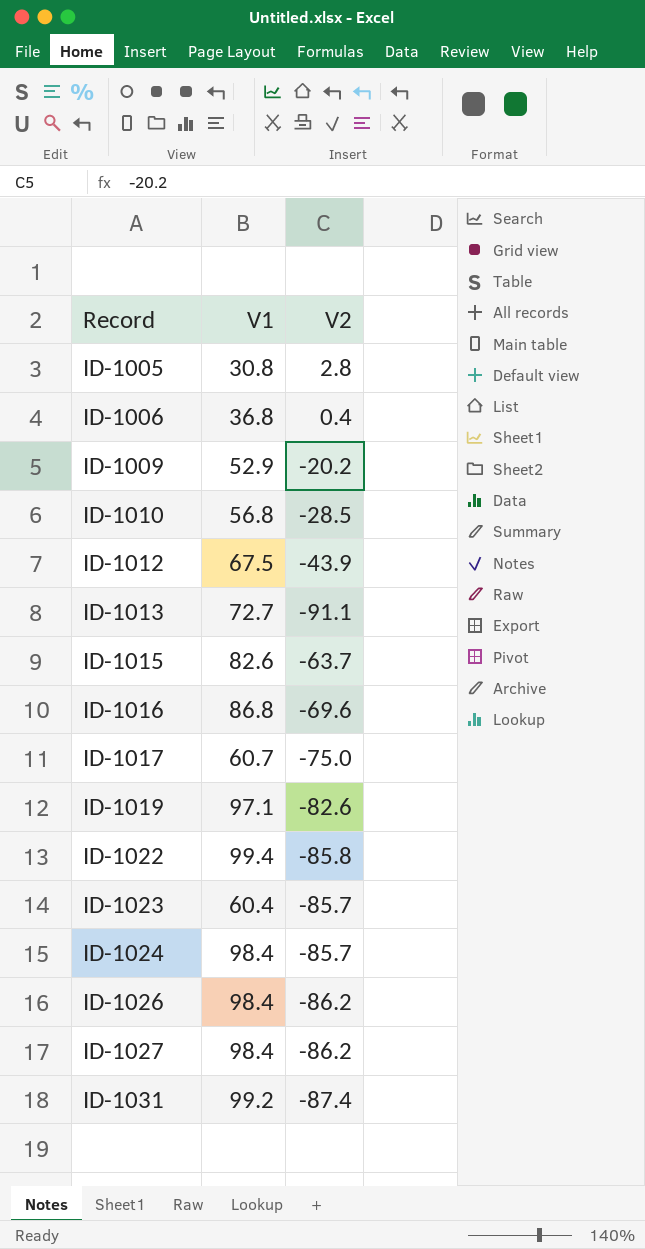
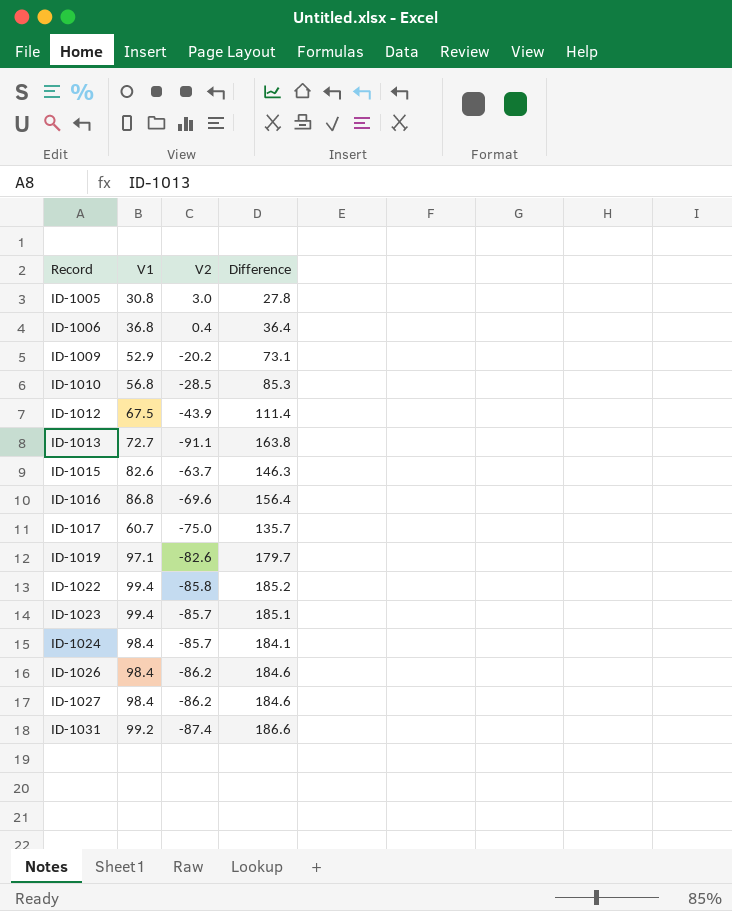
column Difference | formula: none -> [V1] - [V2]
ID-1005 | V2: 2.8 -> 3.0
ID-1023 | V1: 60.4 -> 99.4

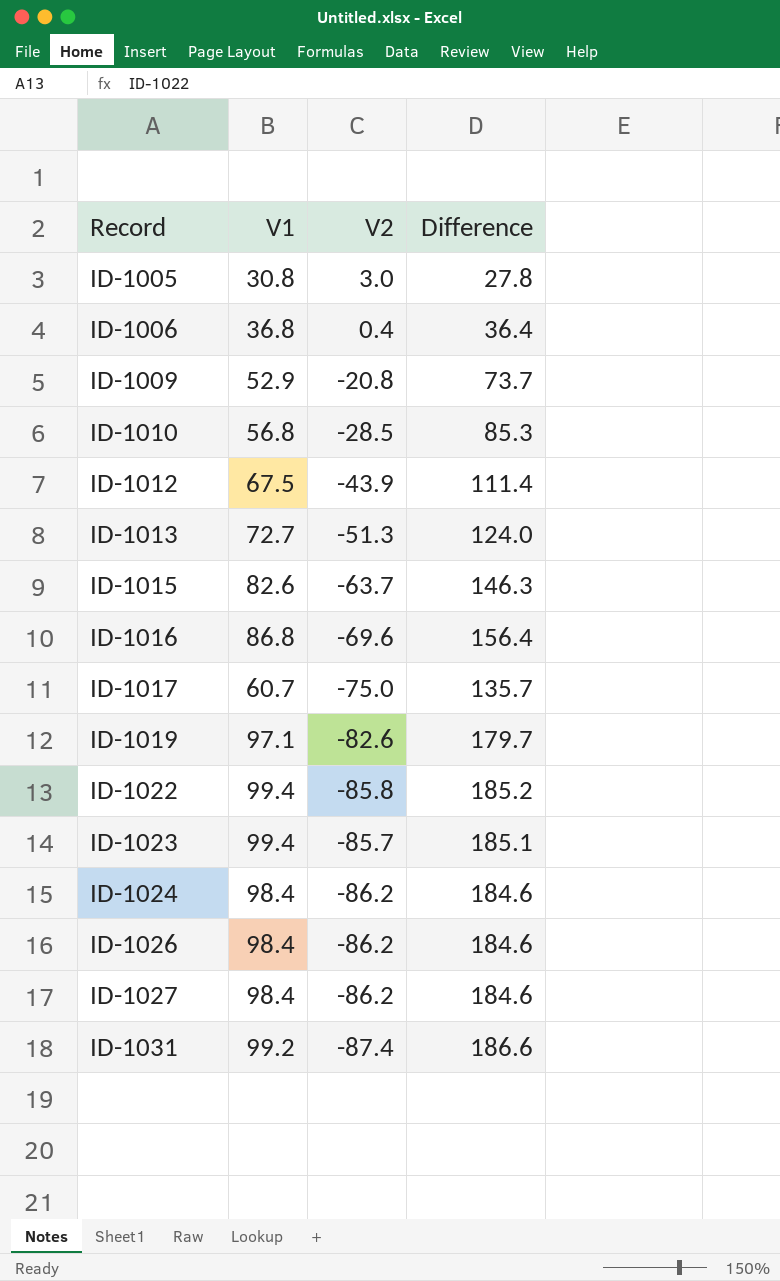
ID-1009 | V2: -20.2 -> -20.8
ID-1009 | Difference: 73.1 -> 73.7
ID-1013 | V2: -91.1 -> -51.3
ID-1013 | Difference: 163.8 -> 124.0
ID-1024 | V2: -85.7 -> -86.2
ID-1024 | Difference: 184.1 -> 184.6

